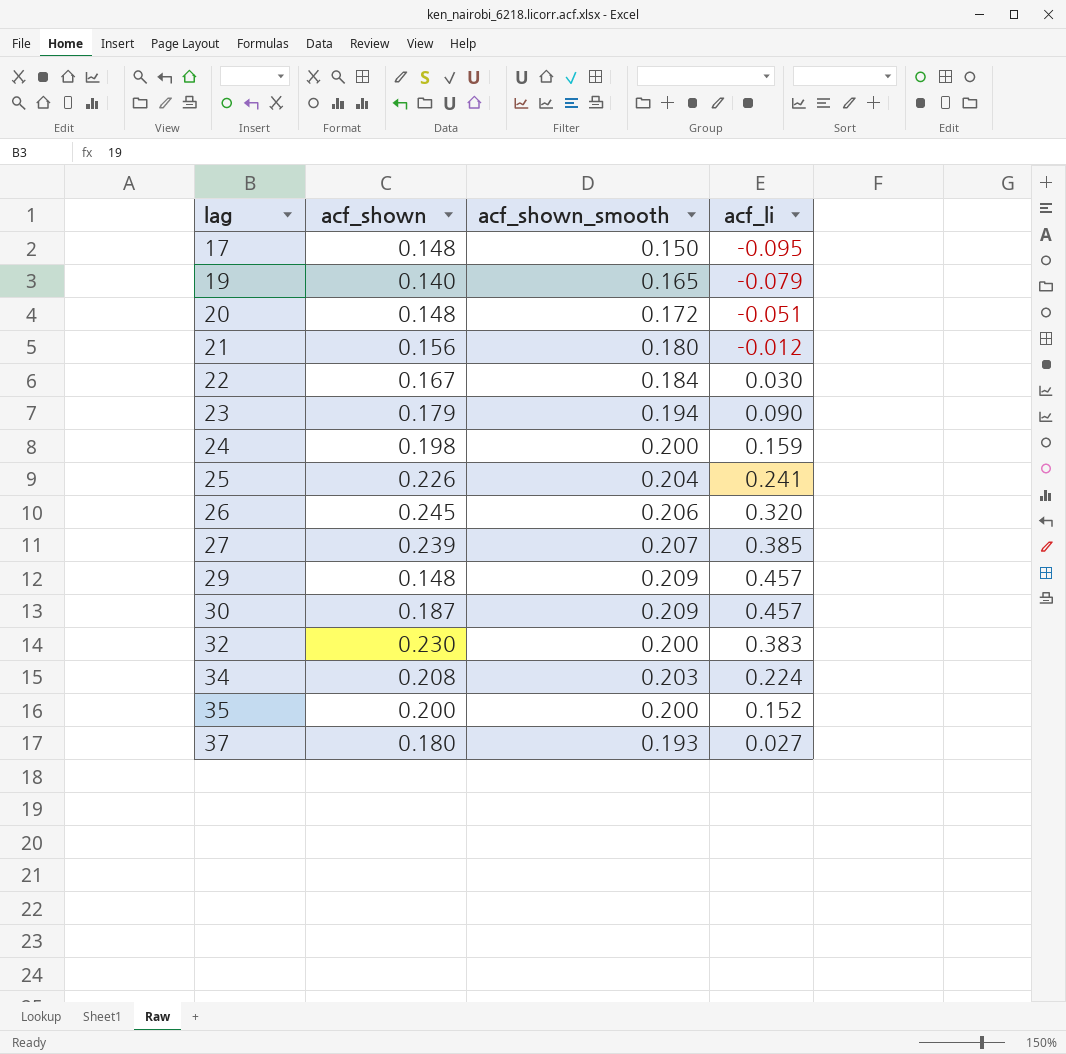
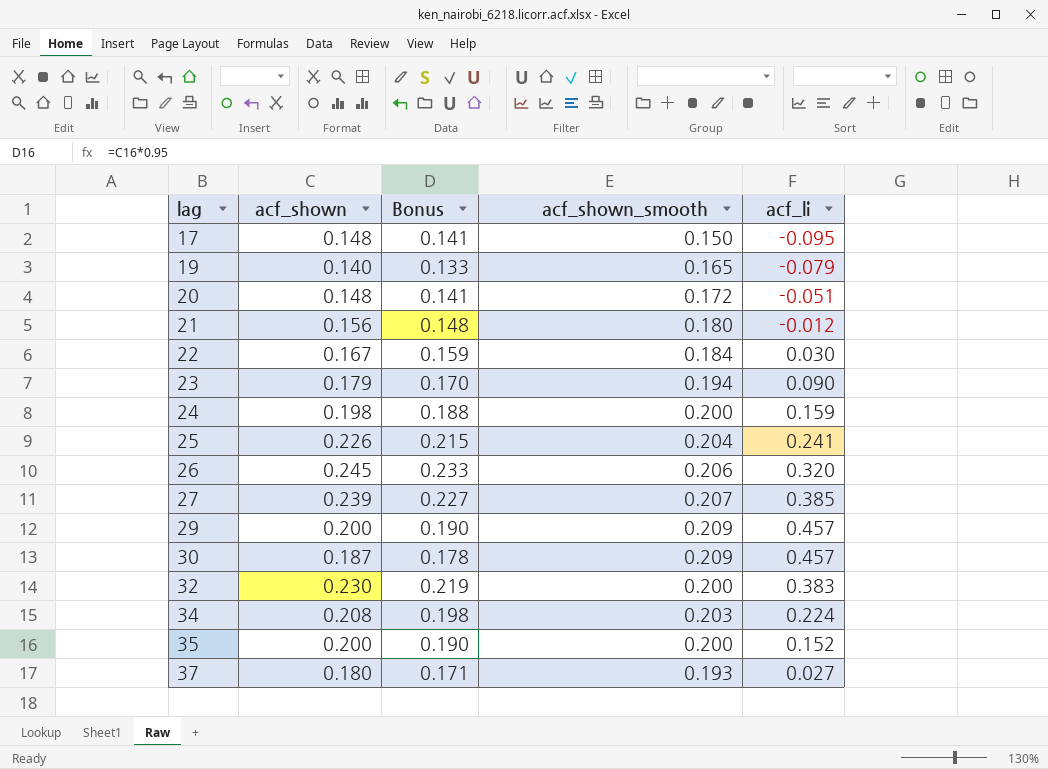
column Bonus | formula: none -> [acf_shown] * 0.95
29 | acf_shown: 0.148 -> 0.200

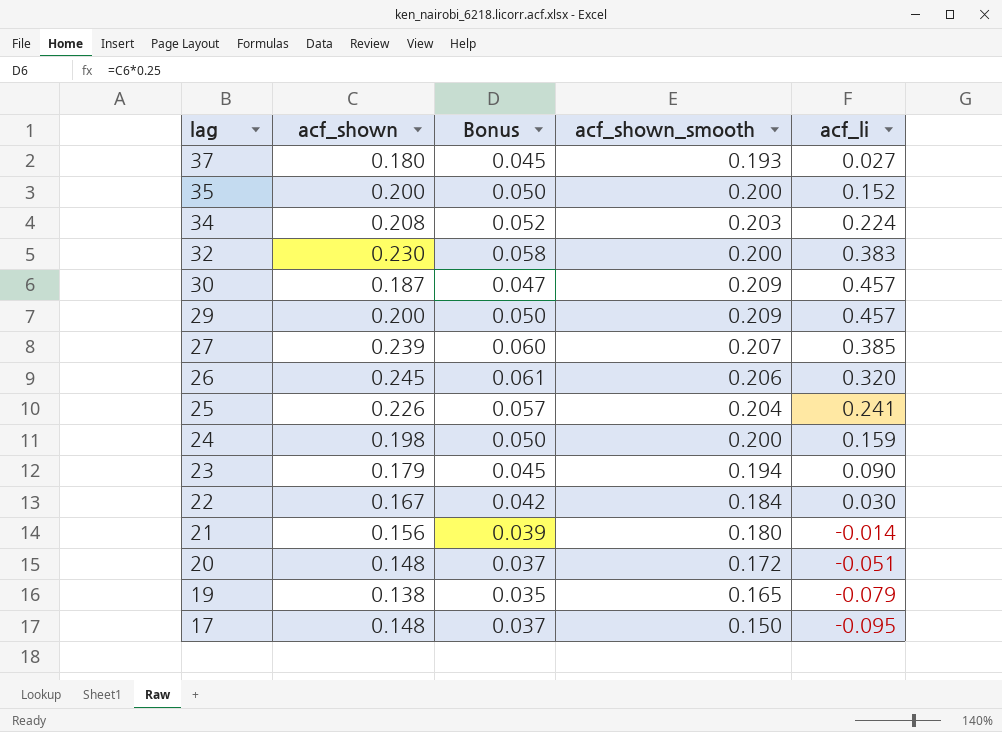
row order: lag ascending -> lag descending
column Bonus | formula: [acf_shown] * 0.95 -> [acf_shown] * 0.25
21 | acf_li: -0.012 -> -0.014
19 | acf_shown: 0.140 -> 0.138

